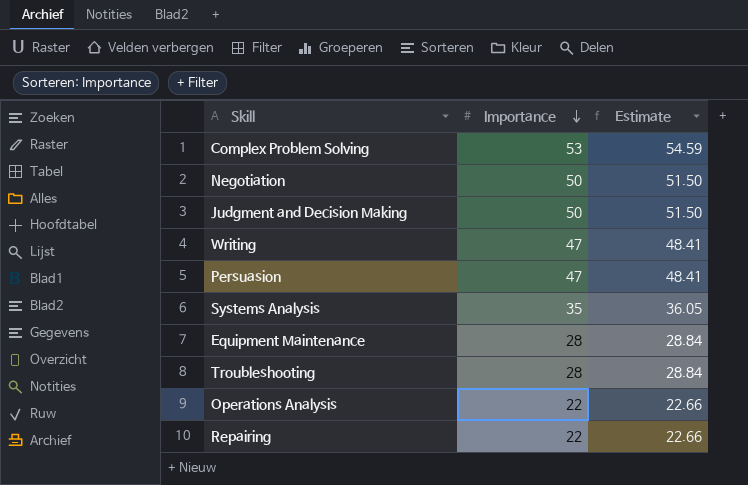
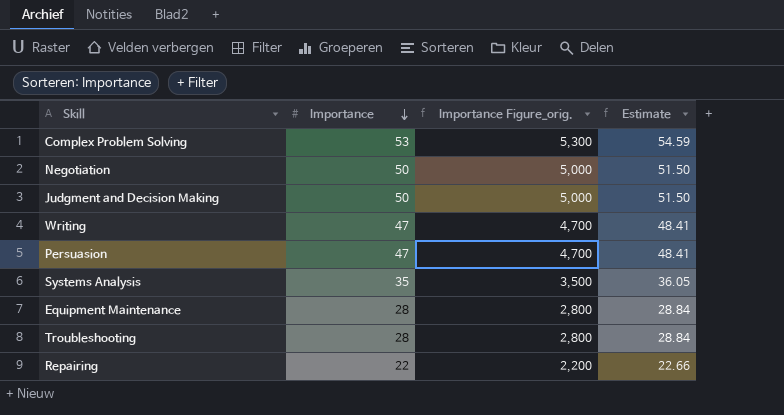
column Importance Figure_orig. | formula: none -> [Importance] * 100
row Operations Analysis: 22 | 22.66 -> none

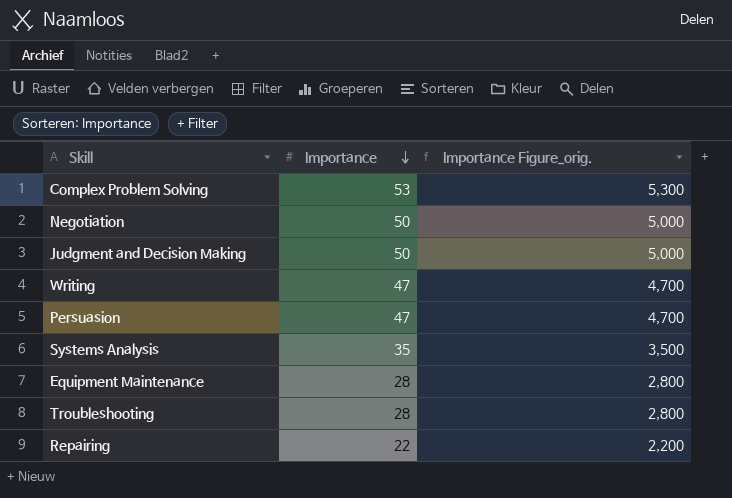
column Estimate | formula: [Importance] * 1.03 -> none

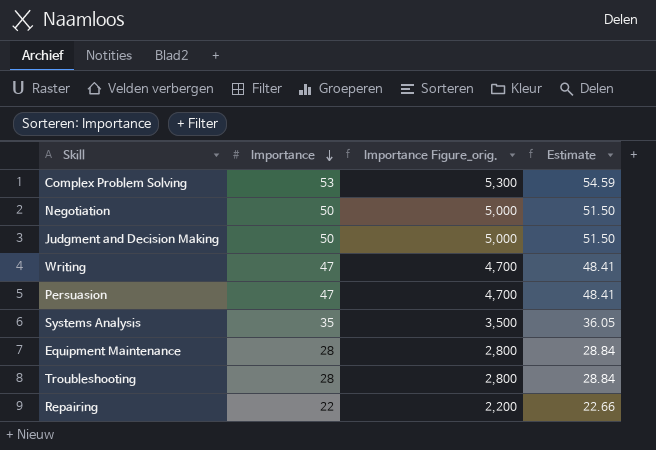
column Estimate | formula: none -> [Importance] * 1.03

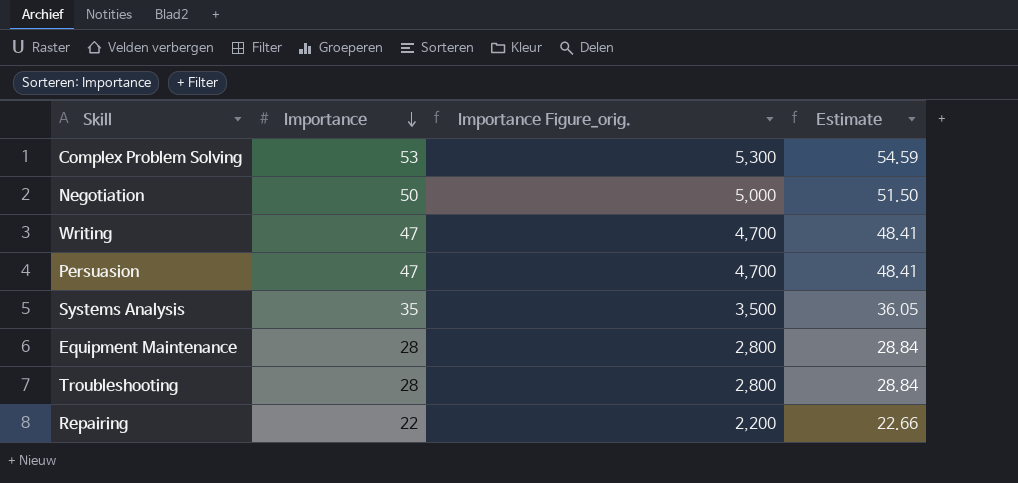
row Judgment and Decision Making: 50 | 5,000 | 51.50 -> none

